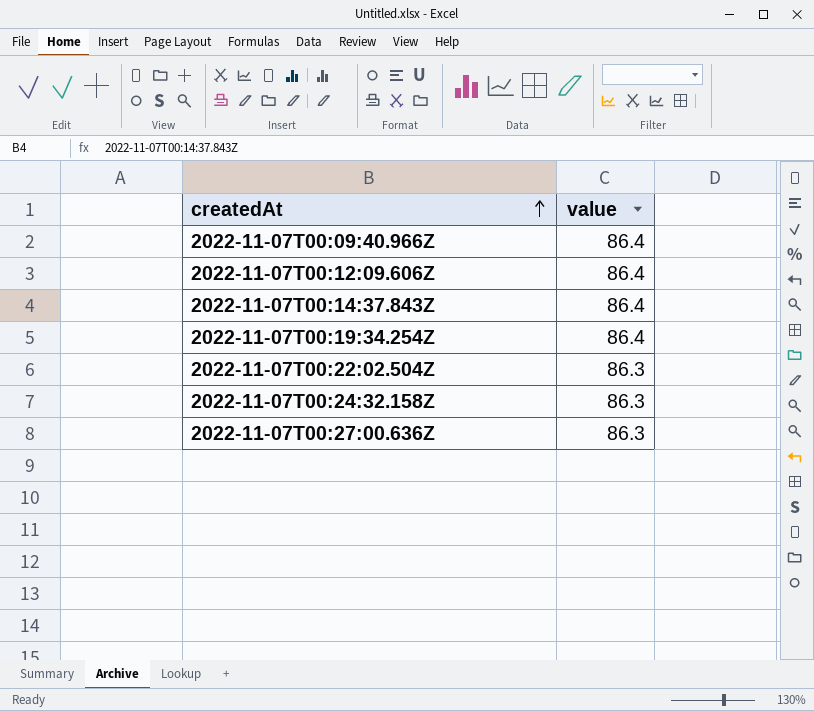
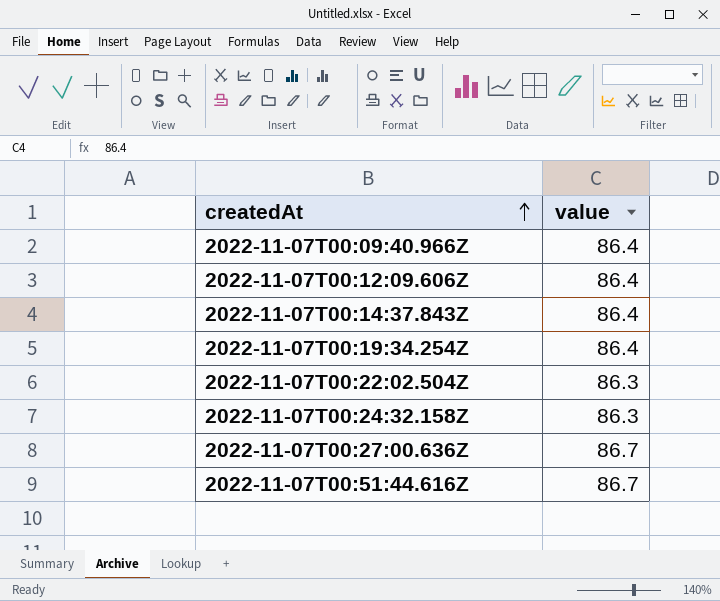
2022-11-07T00:27:00.636Z | value: 86.3 -> 86.7
row 2022-11-07T00:51:44.616Z: none -> 86.7

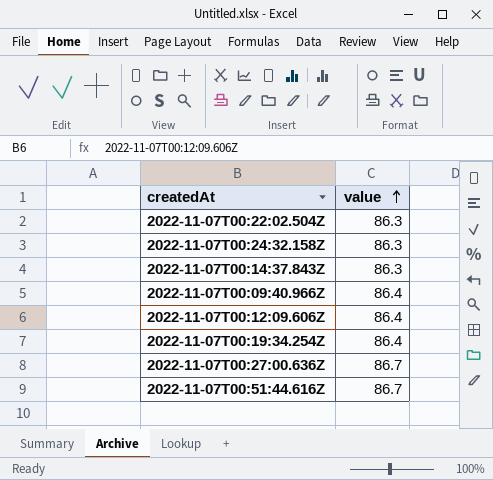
row order: createdAt ascending -> value ascending
2022-11-07T00:14:37.843Z | value: 86.4 -> 86.3

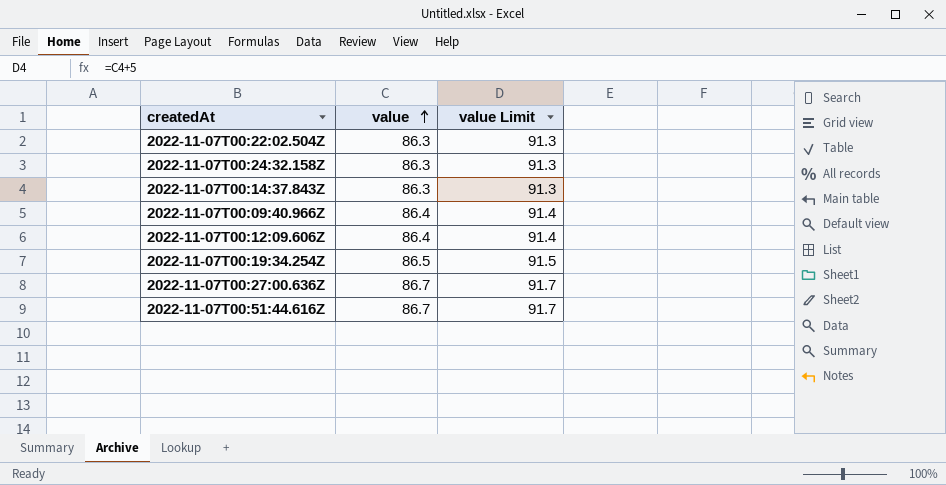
column value Limit | formula: none -> [value] + 5
2022-11-07T00:19:34.254Z | value: 86.4 -> 86.5

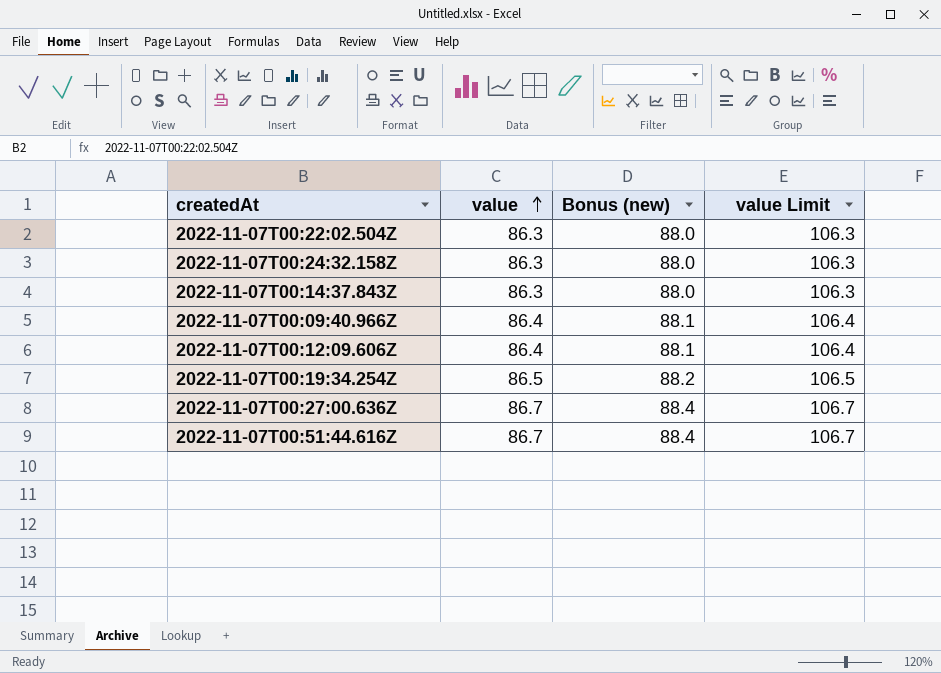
column Bonus (new) | formula: none -> [value] * 1.02
column value Limit | formula: [value] + 5 -> [value] + 20

